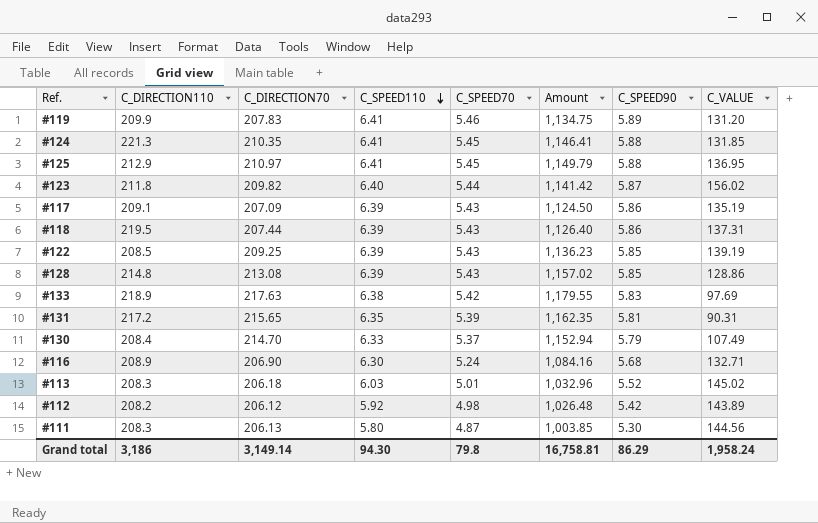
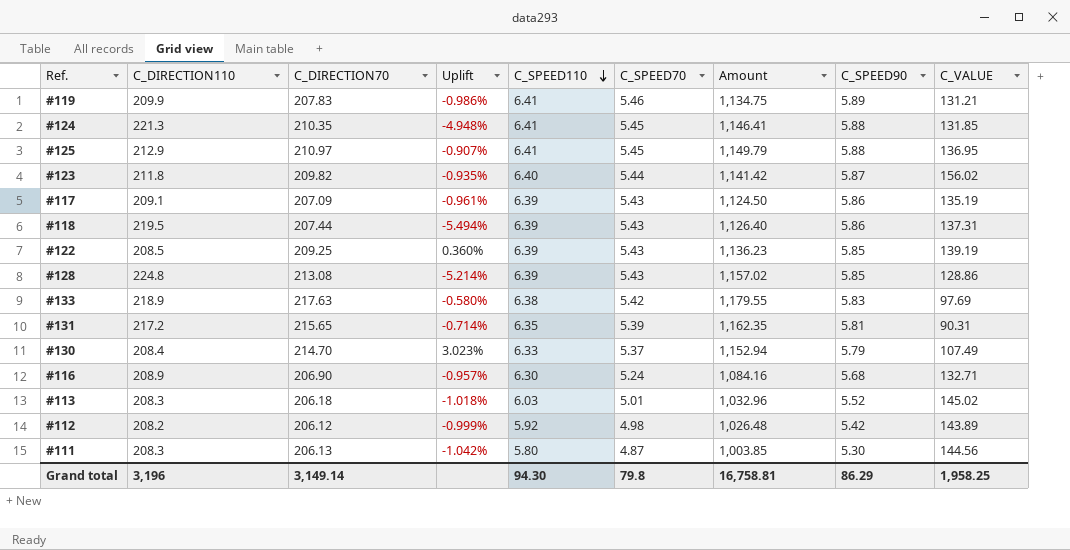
column Uplift | formula: none -> ([C_DIRECTION70] - [C_DIRECTION110]) / [C_DIRECTION110]
#119 | C_VALUE: 131.20 -> 131.21
#128 | C_DIRECTION110: 214.8 -> 224.8
Grand total | C_DIRECTION110: 3,186 -> 3,196
Grand total | C_VALUE: 1,958.24 -> 1,958.25

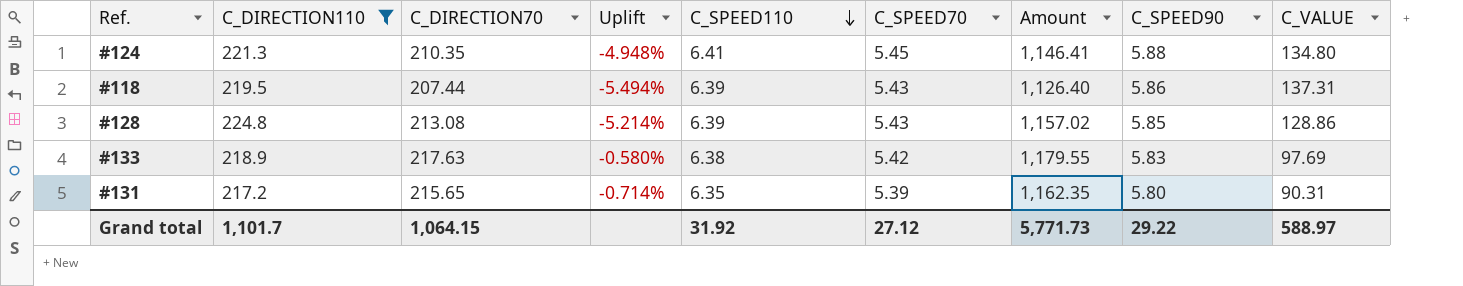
filter: none -> C_DIRECTION110 >= 217.2
#124 | C_VALUE: 131.85 -> 134.80
#131 | C_SPEED90: 5.81 -> 5.80
Grand total | C_DIRECTION110: 3,196 -> 1,101.7
Grand total | C_DIRECTION70: 3,149.14 -> 1,064.15
Grand total | C_SPEED110: 94.30 -> 31.92
Grand total | C_SPEED70: 79.8 -> 27.12
Grand total | Amount: 16,758.81 -> 5,771.73
Grand total | C_SPEED90: 86.29 -> 29.22
Grand total | C_VALUE: 1,958.25 -> 588.97

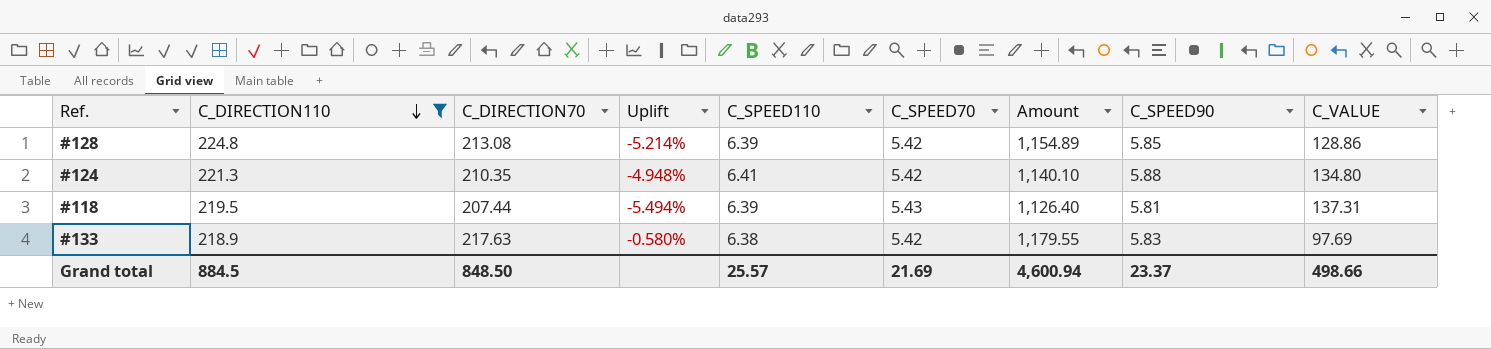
row order: C_SPEED110 descending -> C_DIRECTION110 descending
row #131: 217.2 | 215.65 | -0.714% | 6.35 | 5.39 | 1,162.35 | 5.80 | 90.31 -> none
#128 | C_SPEED70: 5.43 -> 5.42
#128 | Amount: 1,157.02 -> 1,154.89
#124 | C_SPEED70: 5.45 -> 5.42
#124 | Amount: 1,146.41 -> 1,140.10
#118 | C_SPEED90: 5.86 -> 5.81
Grand total | C_DIRECTION110: 1,101.7 -> 884.5
Grand total | C_DIRECTION70: 1,064.15 -> 848.50
Grand total | C_SPEED110: 31.92 -> 25.57
Grand total | C_SPEED70: 27.12 -> 21.69
Grand total | Amount: 5,771.73 -> 4,600.94
Grand total | C_SPEED90: 29.22 -> 23.37
Grand total | C_VALUE: 588.97 -> 498.66

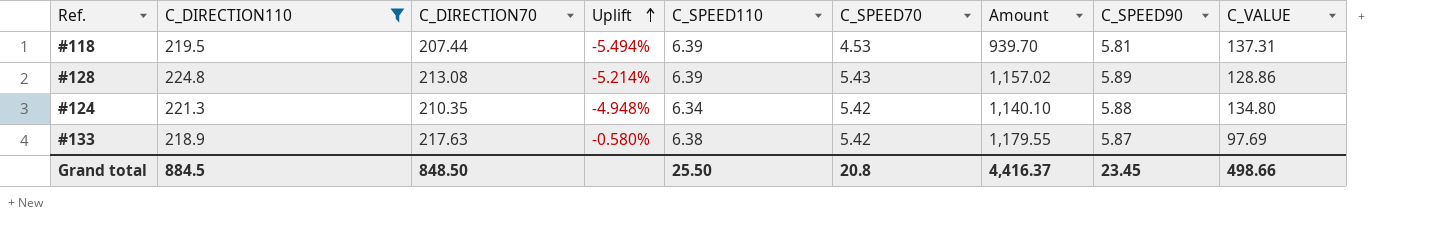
row order: C_DIRECTION110 descending -> Uplift ascending
#118 | C_SPEED70: 5.43 -> 4.53
#118 | Amount: 1,126.40 -> 939.70
#128 | C_SPEED70: 5.42 -> 5.43
#128 | Amount: 1,154.89 -> 1,157.02
#128 | C_SPEED90: 5.85 -> 5.89
#124 | C_SPEED110: 6.41 -> 6.34
#133 | C_SPEED90: 5.83 -> 5.87
Grand total | C_SPEED110: 25.57 -> 25.50
Grand total | C_SPEED70: 21.69 -> 20.8
Grand total | Amount: 4,600.94 -> 4,416.37
Grand total | C_SPEED90: 23.37 -> 23.45

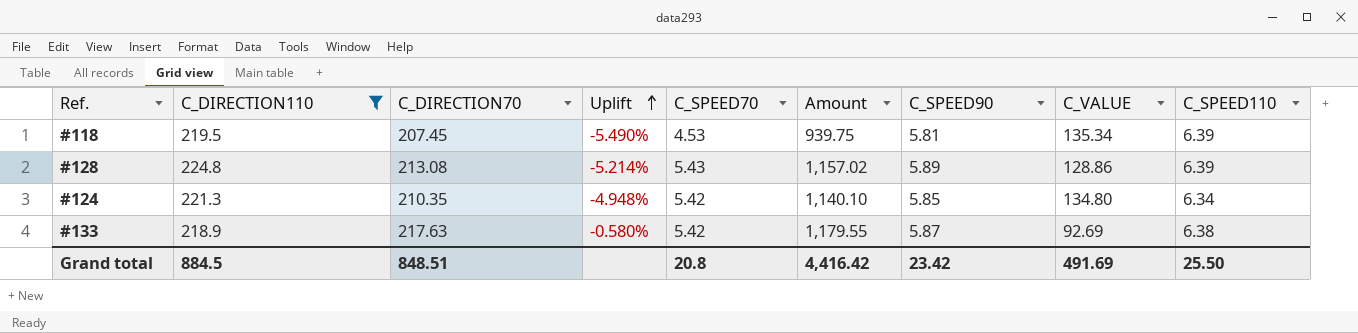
column C_SPEED110 | position: 5 -> 9
#118 | C_DIRECTION70: 207.44 -> 207.45
#118 | Uplift: -5.494% -> -5.490%
#118 | Amount: 939.70 -> 939.75
#118 | C_VALUE: 137.31 -> 135.34
#124 | C_SPEED90: 5.88 -> 5.85
#133 | C_VALUE: 97.69 -> 92.69
Grand total | C_DIRECTION70: 848.50 -> 848.51
Grand total | Amount: 4,416.37 -> 4,416.42
Grand total | C_SPEED90: 23.45 -> 23.42
Grand total | C_VALUE: 498.66 -> 491.69

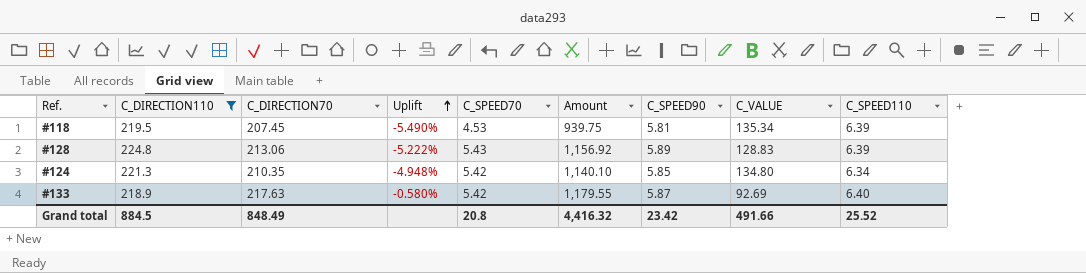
#128 | C_DIRECTION70: 213.08 -> 213.06
#128 | Uplift: -5.214% -> -5.222%
#128 | Amount: 1,157.02 -> 1,156.92
#128 | C_VALUE: 128.86 -> 128.83
#133 | C_SPEED110: 6.38 -> 6.40
Grand total | C_DIRECTION70: 848.51 -> 848.49
Grand total | Amount: 4,416.42 -> 4,416.32
Grand total | C_VALUE: 491.69 -> 491.66
Grand total | C_SPEED110: 25.50 -> 25.52

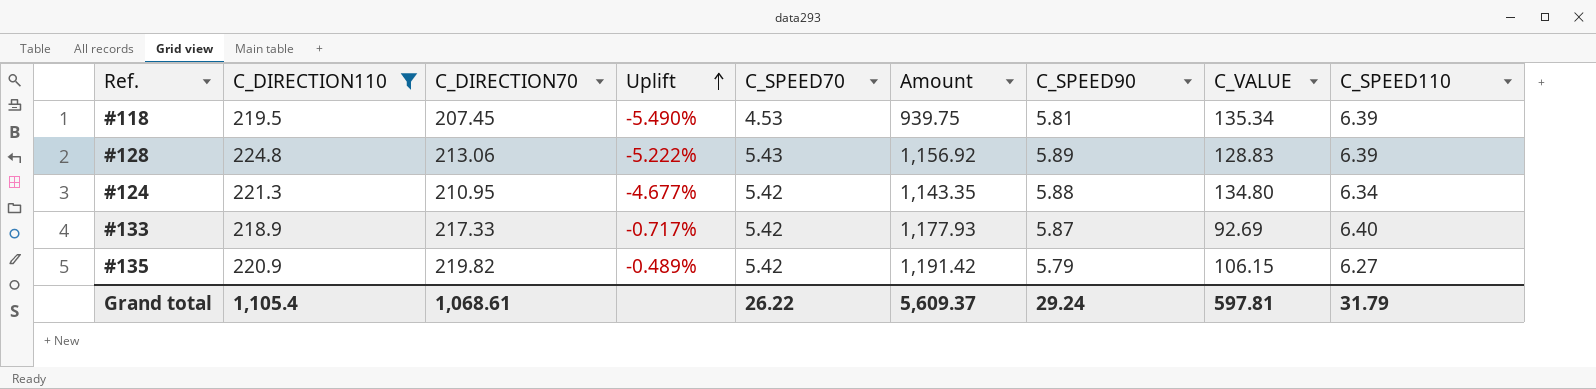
#124 | C_DIRECTION70: 210.35 -> 210.95
#124 | Uplift: -4.948% -> -4.677%
#124 | Amount: 1,140.10 -> 1,143.35
#124 | C_SPEED90: 5.85 -> 5.88
#133 | C_DIRECTION70: 217.63 -> 217.33
#133 | Uplift: -0.580% -> -0.717%
#133 | Amount: 1,179.55 -> 1,177.93
row #135: none -> 220.9 | 219.82 | -0.489% | 5.42 | 1,191.42 | 5.79 | 106.15 | 6.27
Grand total | C_DIRECTION110: 884.5 -> 1,105.4
Grand total | C_DIRECTION70: 848.49 -> 1,068.61
Grand total | C_SPEED70: 20.8 -> 26.22
Grand total | Amount: 4,416.32 -> 5,609.37
Grand total | C_SPEED90: 23.42 -> 29.24
Grand total | C_VALUE: 491.66 -> 597.81
Grand total | C_SPEED110: 25.52 -> 31.79

